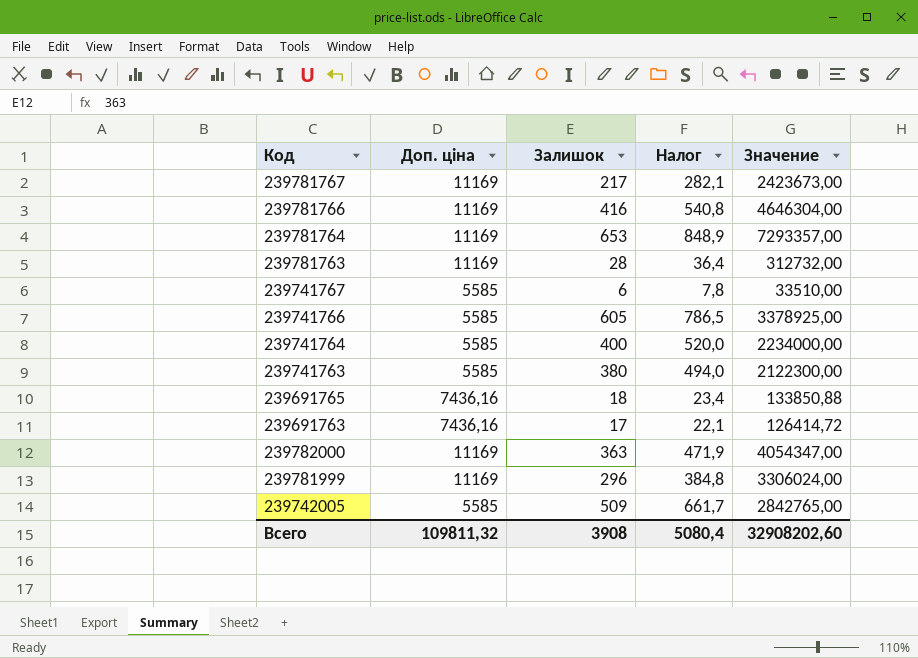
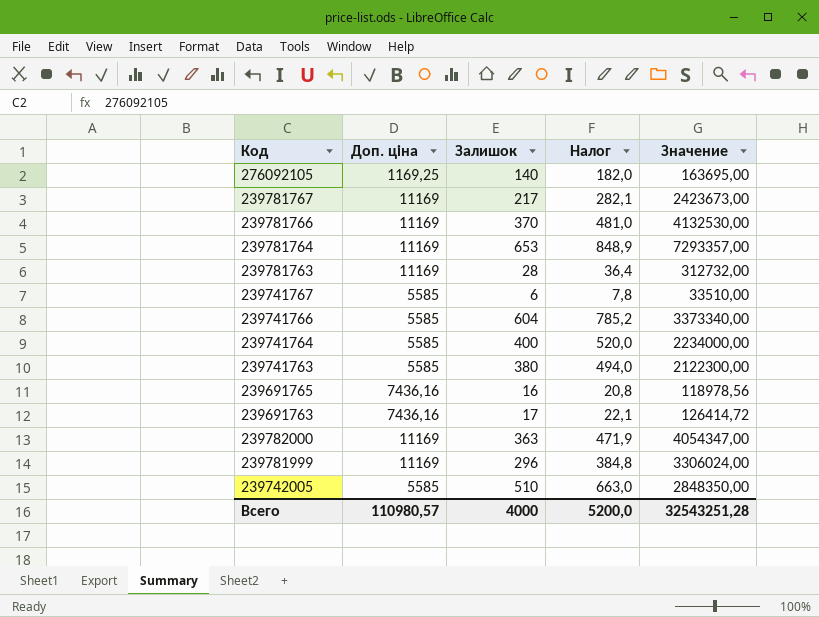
row 276092105: none -> 1169,25 | 140 | 182,0 | 163695,00
239781766 | Залишок: 416 -> 370
239781766 | Налог: 540,8 -> 481,0
239781766 | Значение: 4646304,00 -> 4132530,00
239741766 | Залишок: 605 -> 604
239741766 | Налог: 786,5 -> 785,2
239741766 | Значение: 3378925,00 -> 3373340,00
239691765 | Залишок: 18 -> 16
239691765 | Налог: 23,4 -> 20,8
239691765 | Значение: 133850,88 -> 118978,56
239742005 | Залишок: 509 -> 510
239742005 | Налог: 661,7 -> 663,0
239742005 | Значение: 2842765,00 -> 2848350,00
Всего | Доп. ціна: 109811,32 -> 110980,57
Всего | Залишок: 3908 -> 4000
Всего | Налог: 5080,4 -> 5200,0
Всего | Значение: 32908202,60 -> 32543251,28

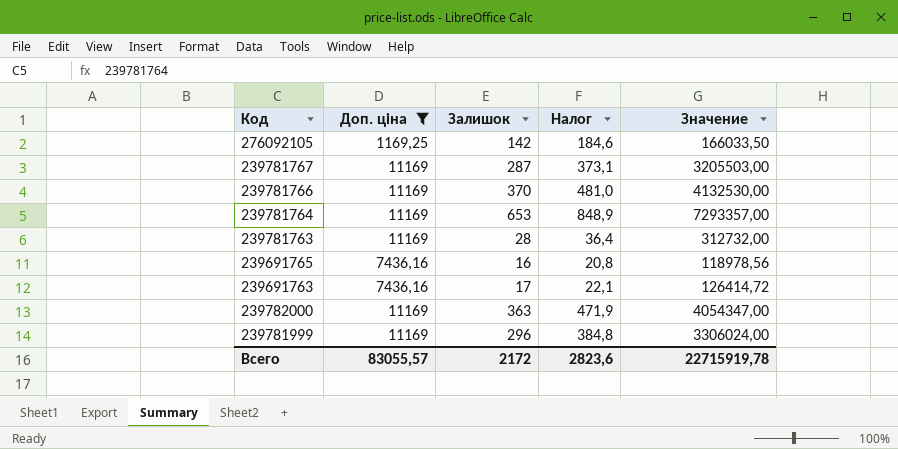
filter: none -> Доп. ціна != 5585
276092105 | Залишок: 140 -> 142
276092105 | Налог: 182,0 -> 184,6
276092105 | Значение: 163695,00 -> 166033,50
239781767 | Залишок: 217 -> 287
239781767 | Налог: 282,1 -> 373,1
239781767 | Значение: 2423673,00 -> 3205503,00
Всего | Доп. ціна: 110980,57 -> 83055,57
Всего | Залишок: 4000 -> 2172
Всего | Налог: 5200,0 -> 2823,6
Всего | Значение: 32543251,28 -> 22715919,78

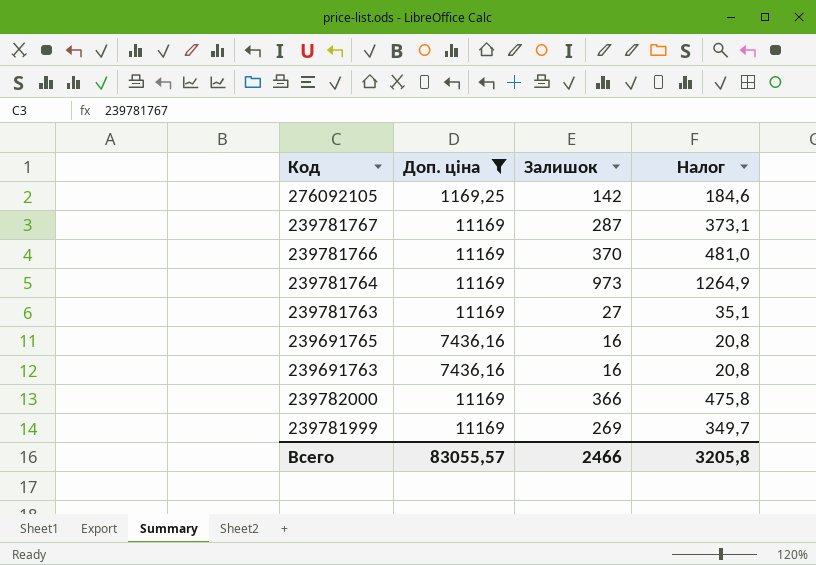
column Значение | formula: [Доп. ціна] * [Залишок] -> none
239781764 | Залишок: 653 -> 973
239781764 | Налог: 848,9 -> 1264,9
239781763 | Залишок: 28 -> 27
239781763 | Налог: 36,4 -> 35,1
239691763 | Залишок: 17 -> 16
239691763 | Налог: 22,1 -> 20,8
239782000 | Залишок: 363 -> 366
239782000 | Налог: 471,9 -> 475,8
239781999 | Залишок: 296 -> 269
239781999 | Налог: 384,8 -> 349,7
Всего | Залишок: 2172 -> 2466
Всего | Налог: 2823,6 -> 3205,8

